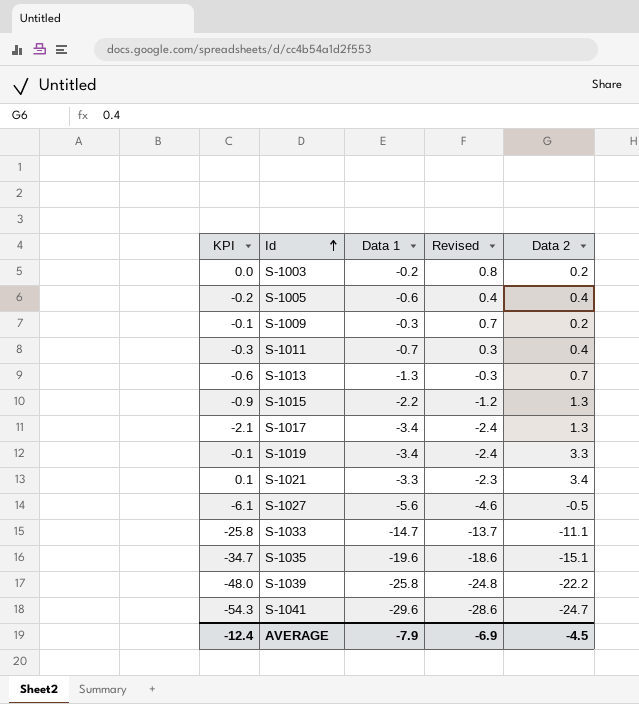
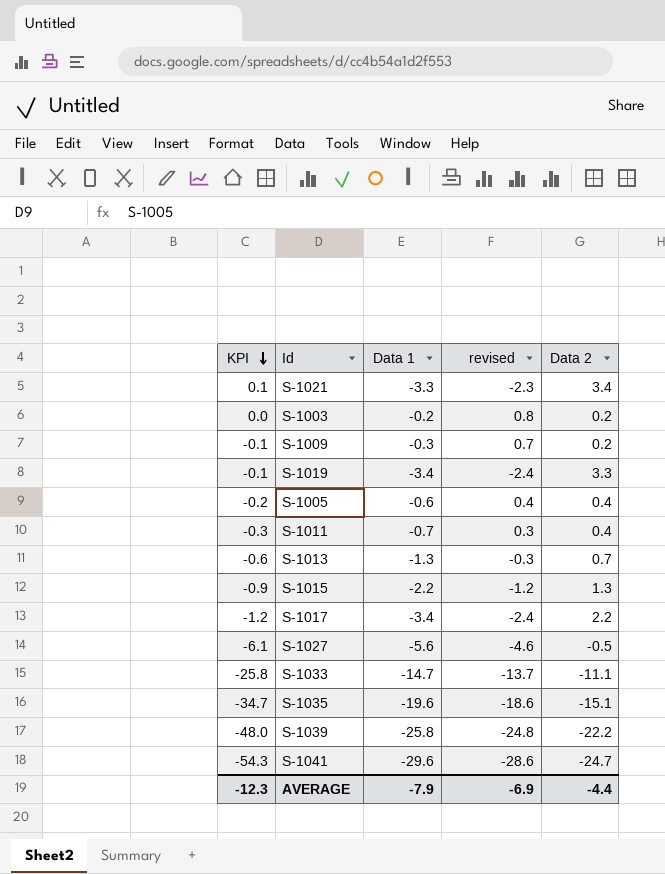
row order: Id ascending -> KPI descending
column name: Revised -> revised
S-1017 | KPI: -2.1 -> -1.2
S-1017 | Data 2: 1.3 -> 2.2
AVERAGE | KPI: -12.4 -> -12.3
AVERAGE | Data 2: -4.5 -> -4.4

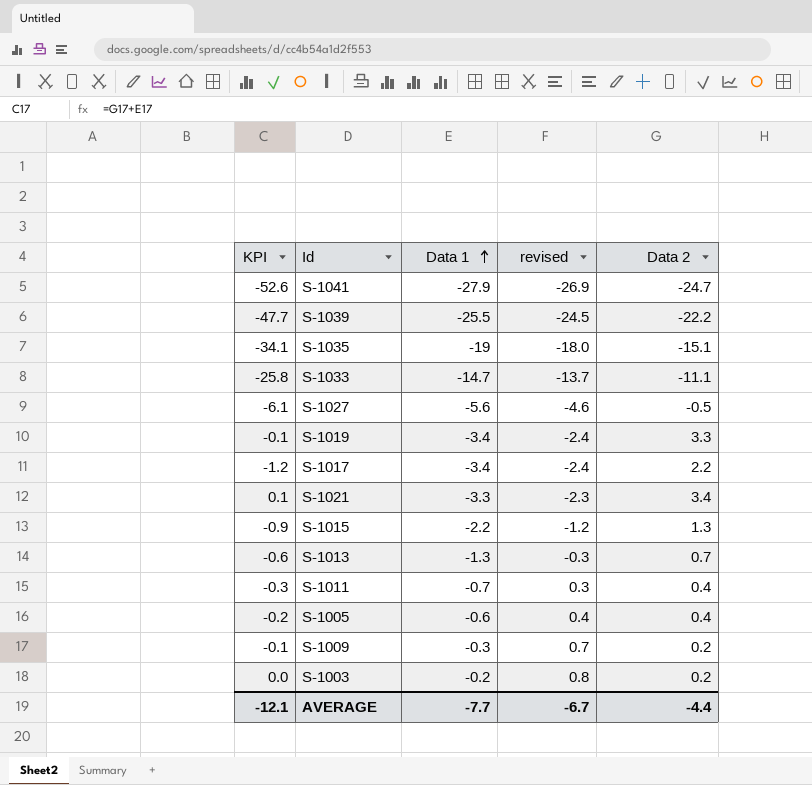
row order: KPI descending -> Data 1 ascending
S-1041 | KPI: -54.3 -> -52.6
S-1041 | Data 1: -29.6 -> -27.9
S-1041 | revised: -28.6 -> -26.9
S-1039 | KPI: -48.0 -> -47.7
S-1039 | Data 1: -25.8 -> -25.5
S-1039 | revised: -24.8 -> -24.5
S-1035 | KPI: -34.7 -> -34.1
S-1035 | Data 1: -19.6 -> -19
S-1035 | revised: -18.6 -> -18.0
AVERAGE | KPI: -12.3 -> -12.1
AVERAGE | Data 1: -7.9 -> -7.7
AVERAGE | revised: -6.9 -> -6.7

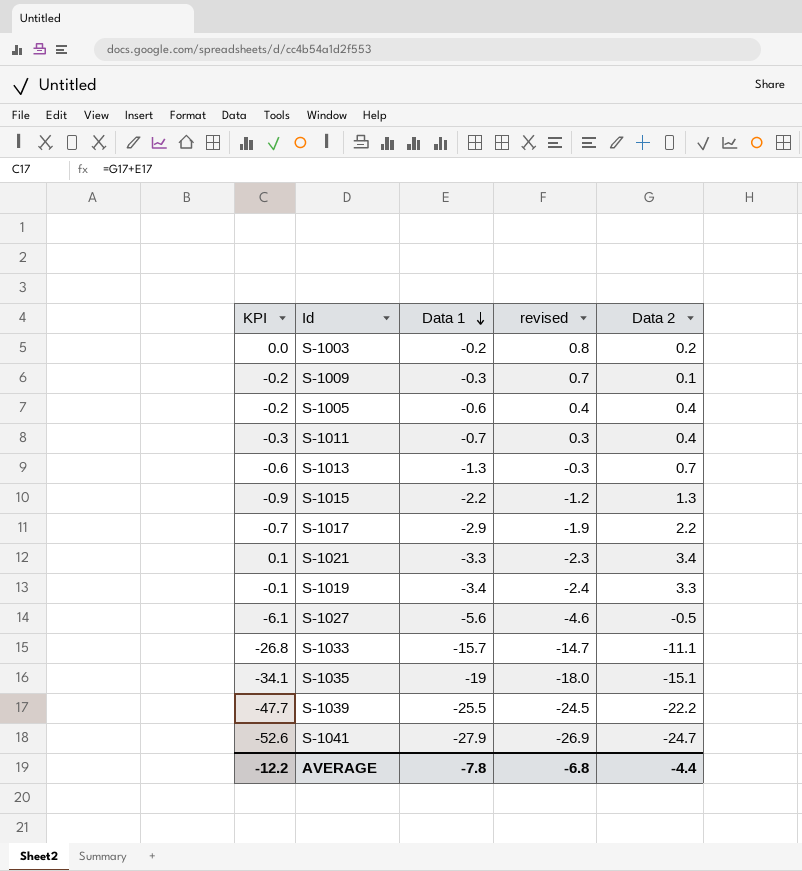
row order: Data 1 ascending -> Data 1 descending
S-1009 | KPI: -0.1 -> -0.2
S-1009 | Data 2: 0.2 -> 0.1
S-1017 | KPI: -1.2 -> -0.7
S-1017 | Data 1: -3.4 -> -2.9
S-1017 | revised: -2.4 -> -1.9
S-1033 | KPI: -25.8 -> -26.8
S-1033 | Data 1: -14.7 -> -15.7
S-1033 | revised: -13.7 -> -14.7
AVERAGE | KPI: -12.1 -> -12.2
AVERAGE | Data 1: -7.7 -> -7.8
AVERAGE | revised: -6.7 -> -6.8

